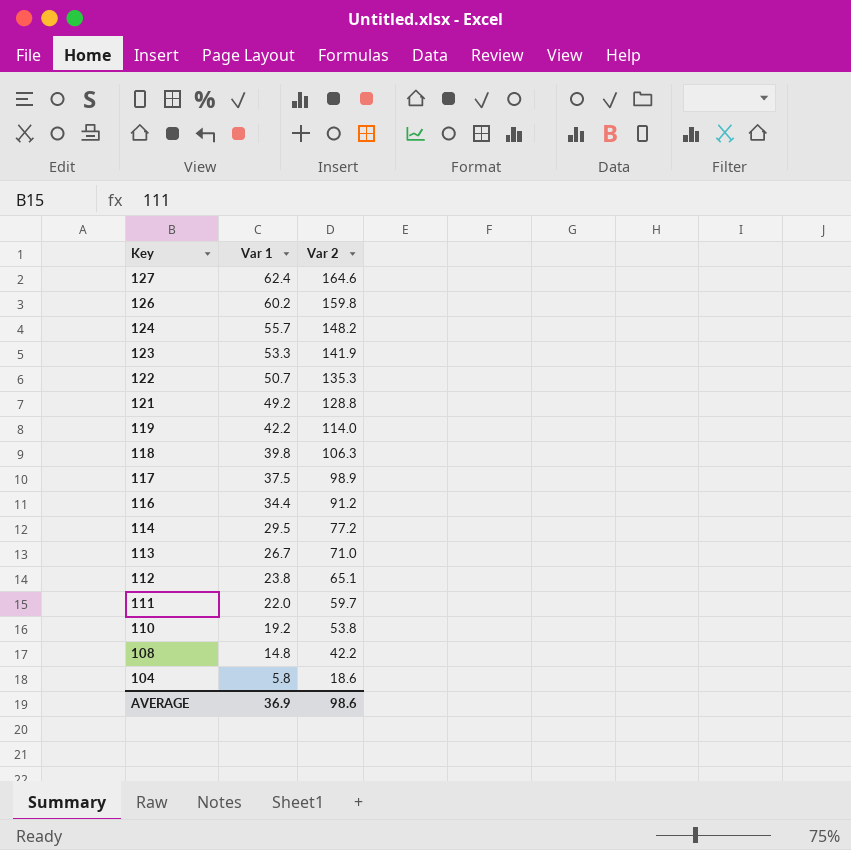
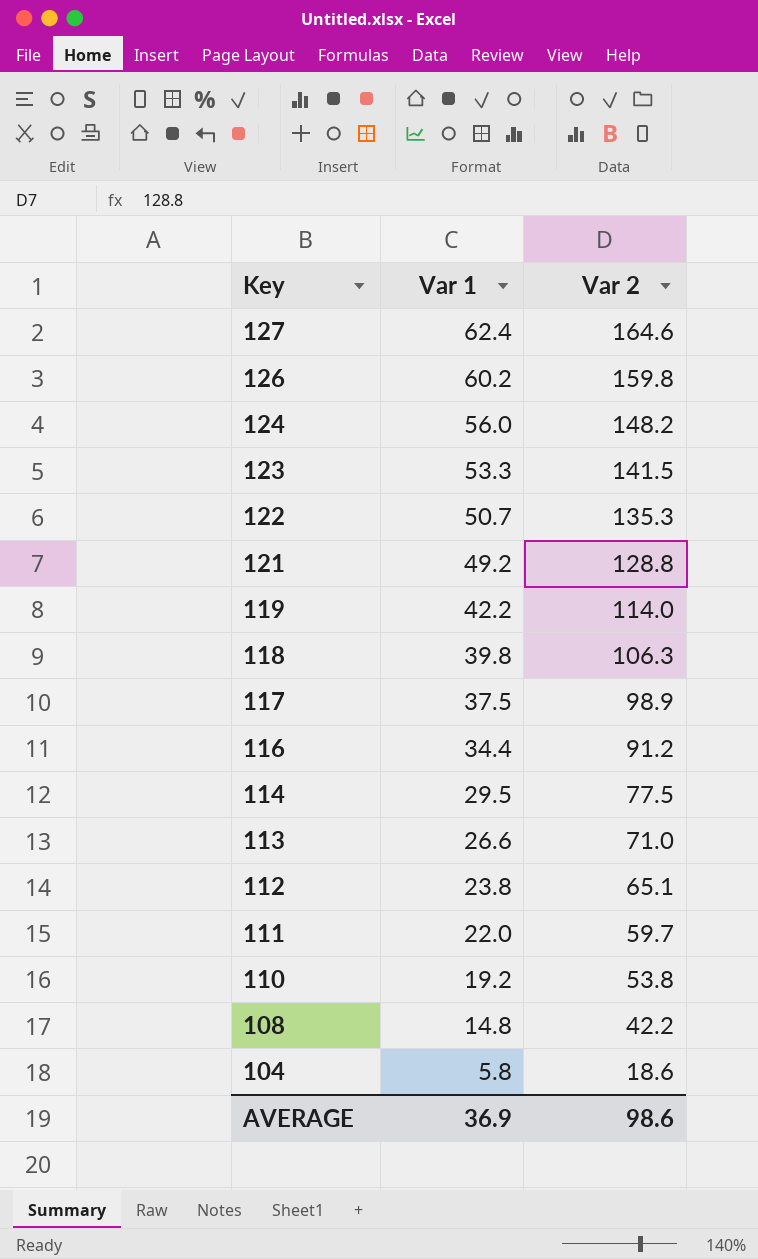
124 | Var 1: 55.7 -> 56.0
123 | Var 2: 141.9 -> 141.5
114 | Var 2: 77.2 -> 77.5
113 | Var 1: 26.7 -> 26.6

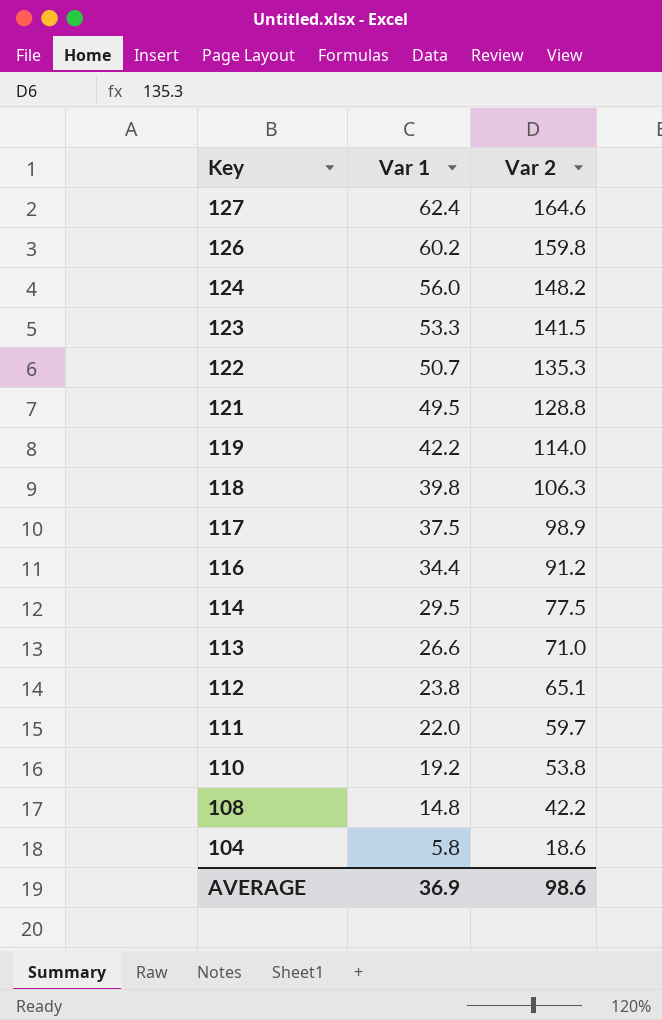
121 | Var 1: 49.2 -> 49.5

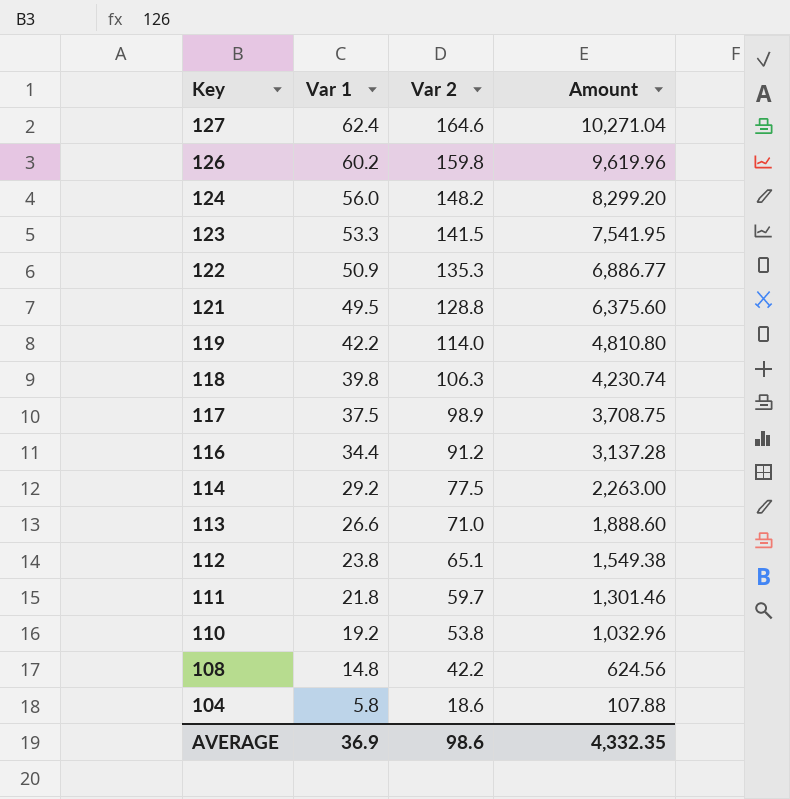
column Amount | formula: none -> [Var 1] * [Var 2]
122 | Var 1: 50.7 -> 50.9
114 | Var 1: 29.5 -> 29.2
111 | Var 1: 22.0 -> 21.8

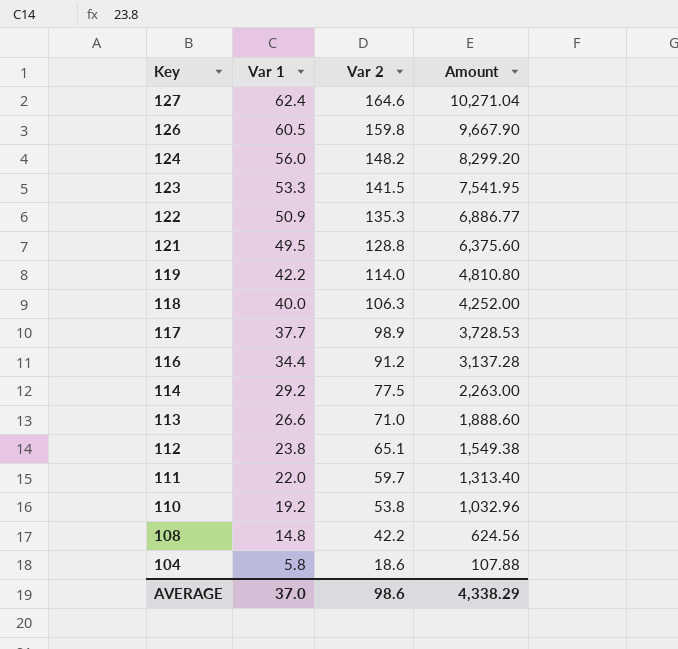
126 | Var 1: 60.2 -> 60.5
126 | Amount: 9,619.96 -> 9,667.90
118 | Var 1: 39.8 -> 40.0
118 | Amount: 4,230.74 -> 4,252.00
117 | Var 1: 37.5 -> 37.7
117 | Amount: 3,708.75 -> 3,728.53
111 | Var 1: 21.8 -> 22.0
111 | Amount: 1,301.46 -> 1,313.40
AVERAGE | Var 1: 36.9 -> 37.0
AVERAGE | Amount: 4,332.35 -> 4,338.29

